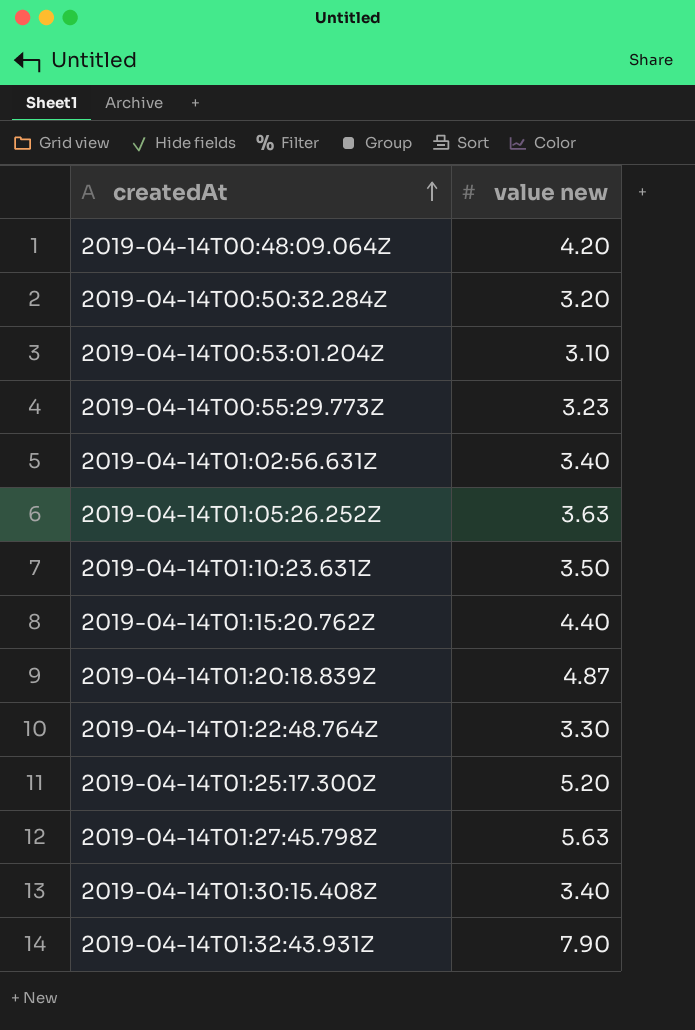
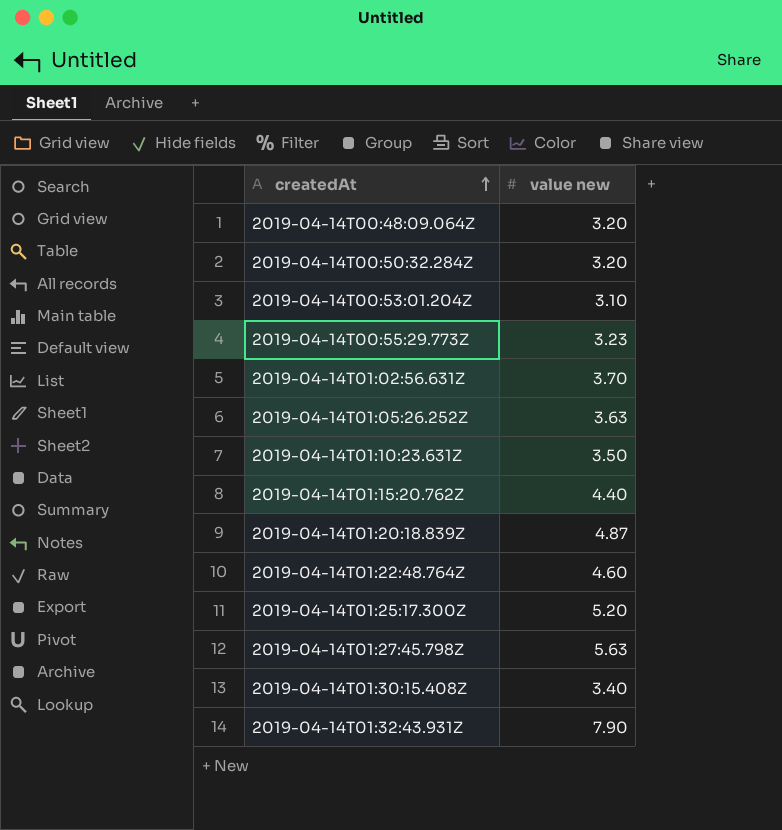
2019-04-14T00:48:09.064Z | value new: 4.20 -> 3.20
2019-04-14T01:02:56.631Z | value new: 3.40 -> 3.70
2019-04-14T01:22:48.764Z | value new: 3.30 -> 4.60

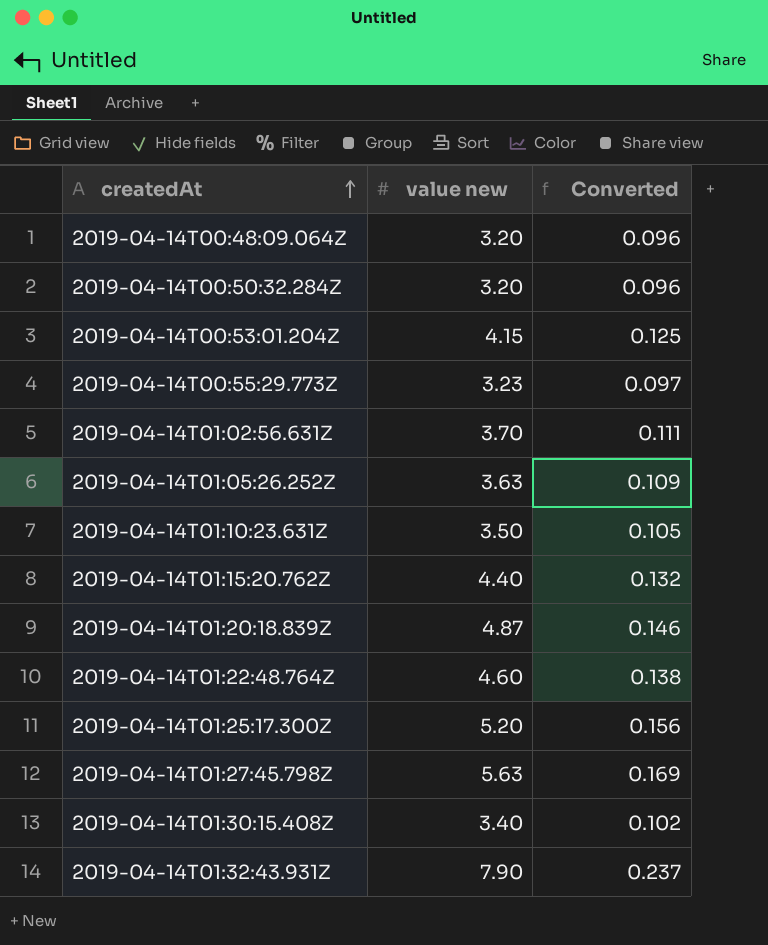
column Converted | formula: none -> [value new] * 0.03
2019-04-14T00:53:01.204Z | value new: 3.10 -> 4.15

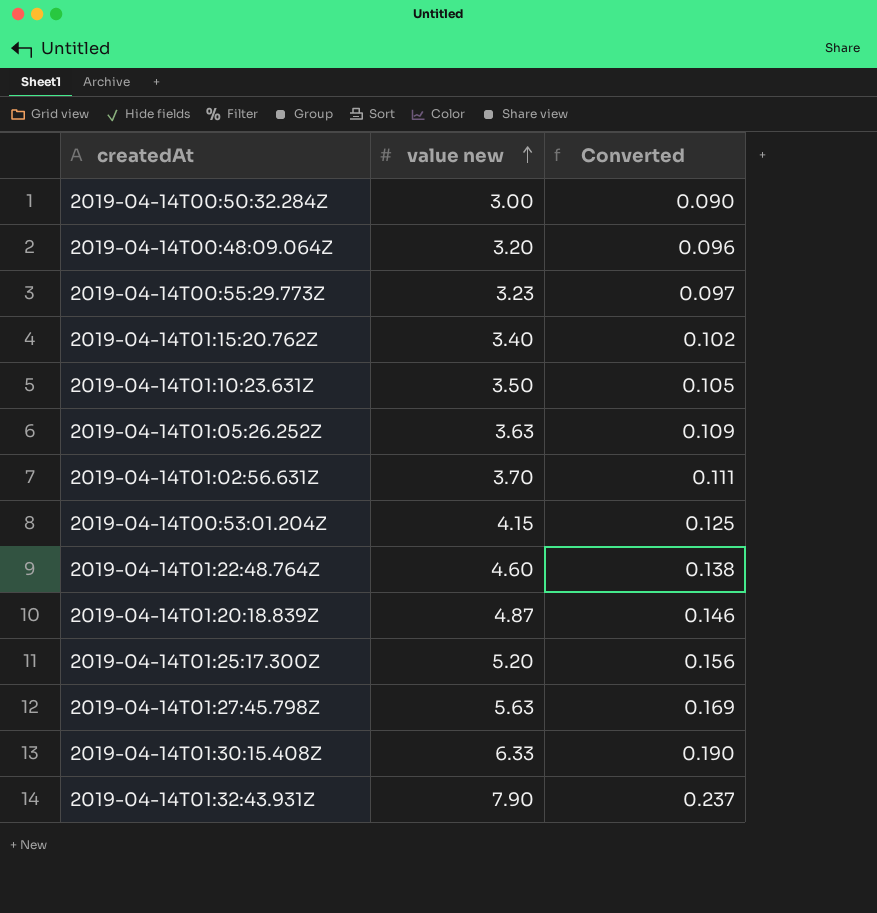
row order: createdAt ascending -> value new ascending
2019-04-14T00:50:32.284Z | value new: 3.20 -> 3.00
2019-04-14T00:50:32.284Z | Converted: 0.096 -> 0.090
2019-04-14T01:15:20.762Z | value new: 4.40 -> 3.40
2019-04-14T01:15:20.762Z | Converted: 0.132 -> 0.102
2019-04-14T01:30:15.408Z | value new: 3.40 -> 6.33
2019-04-14T01:30:15.408Z | Converted: 0.102 -> 0.190

